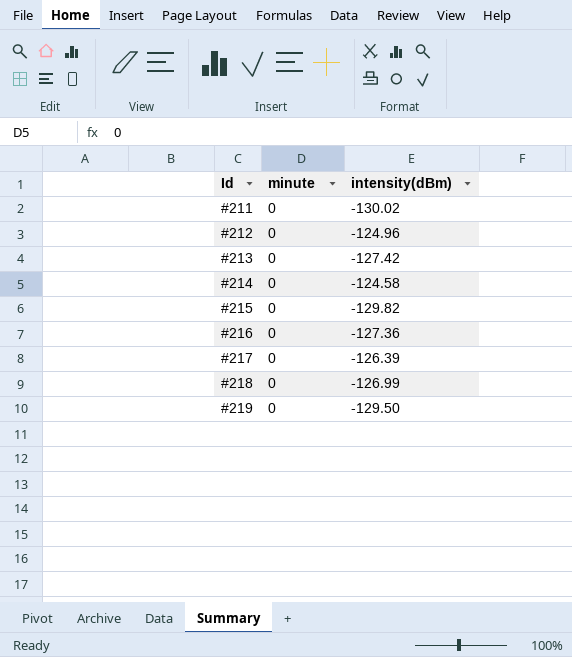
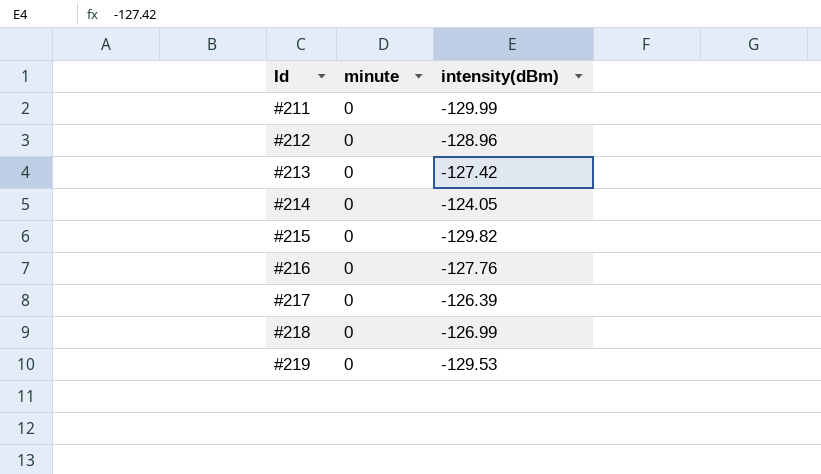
#211 | intensity(dBm): -130.02 -> -129.99
#212 | intensity(dBm): -124.96 -> -128.96
#214 | intensity(dBm): -124.58 -> -124.05
#216 | intensity(dBm): -127.36 -> -127.76
#219 | intensity(dBm): -129.50 -> -129.53

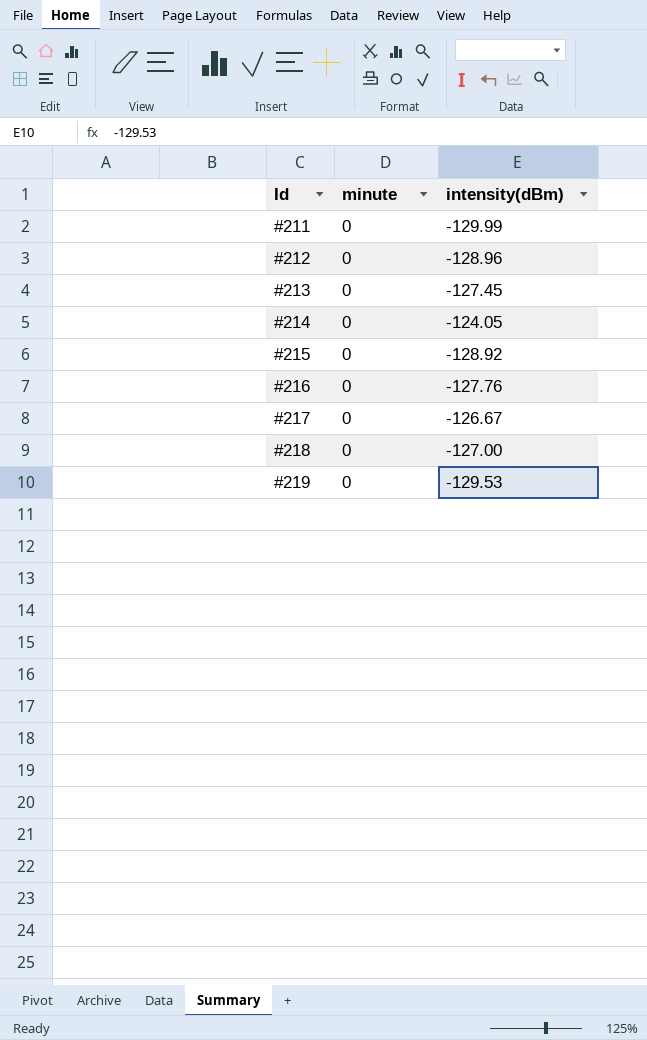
#213 | intensity(dBm): -127.42 -> -127.45
#215 | intensity(dBm): -129.82 -> -128.92
#217 | intensity(dBm): -126.39 -> -126.67
#218 | intensity(dBm): -126.99 -> -127.00

